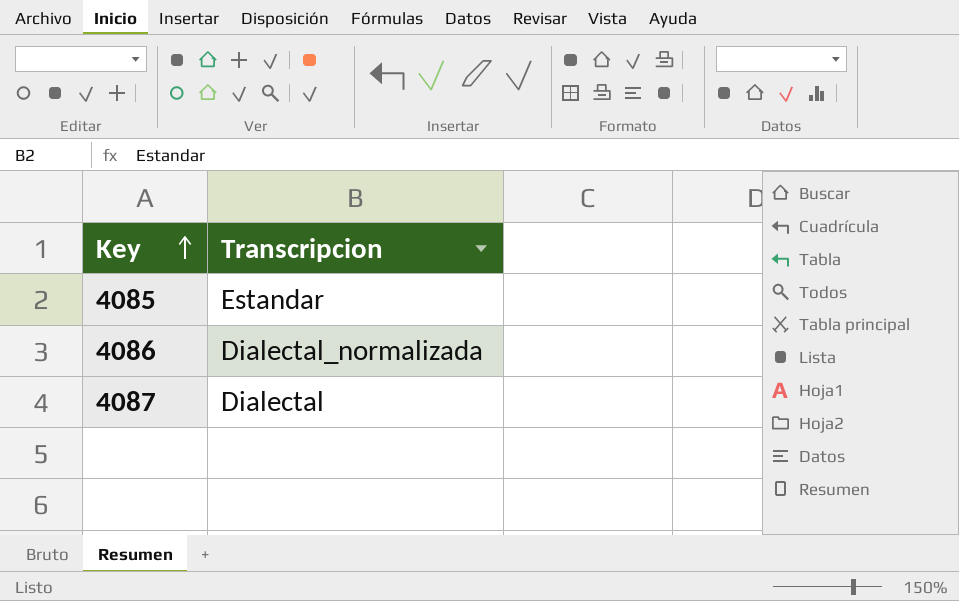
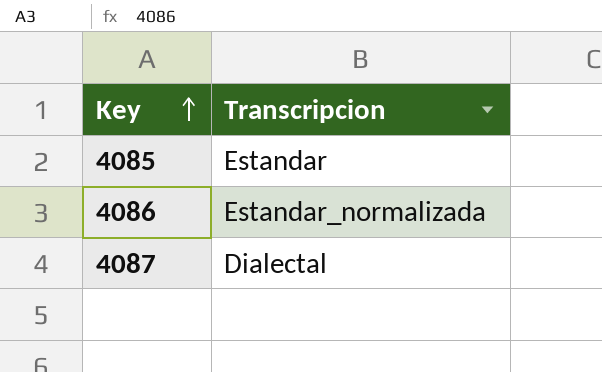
4086 | Transcripcion: Dialectal_normalizada -> Estandar_normalizada

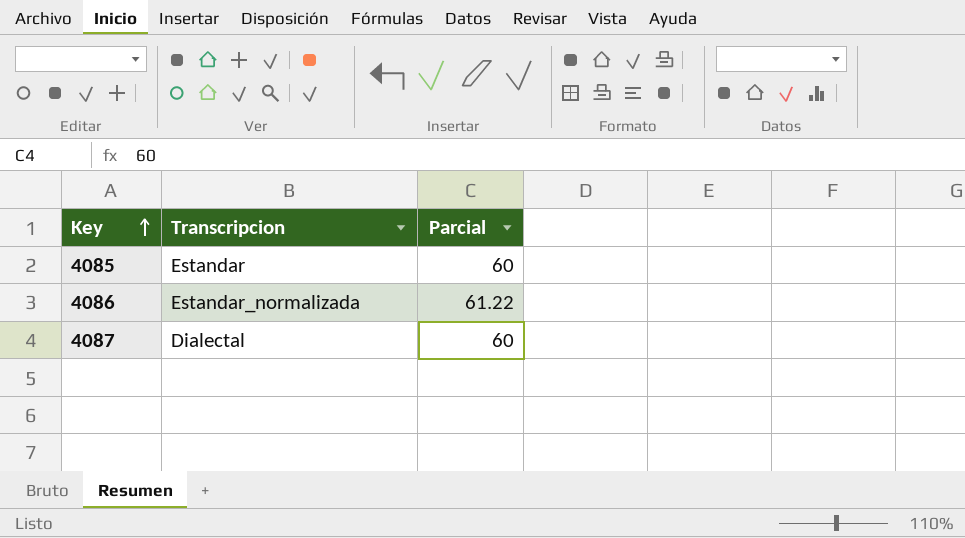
column Parcial | position: none -> 3

